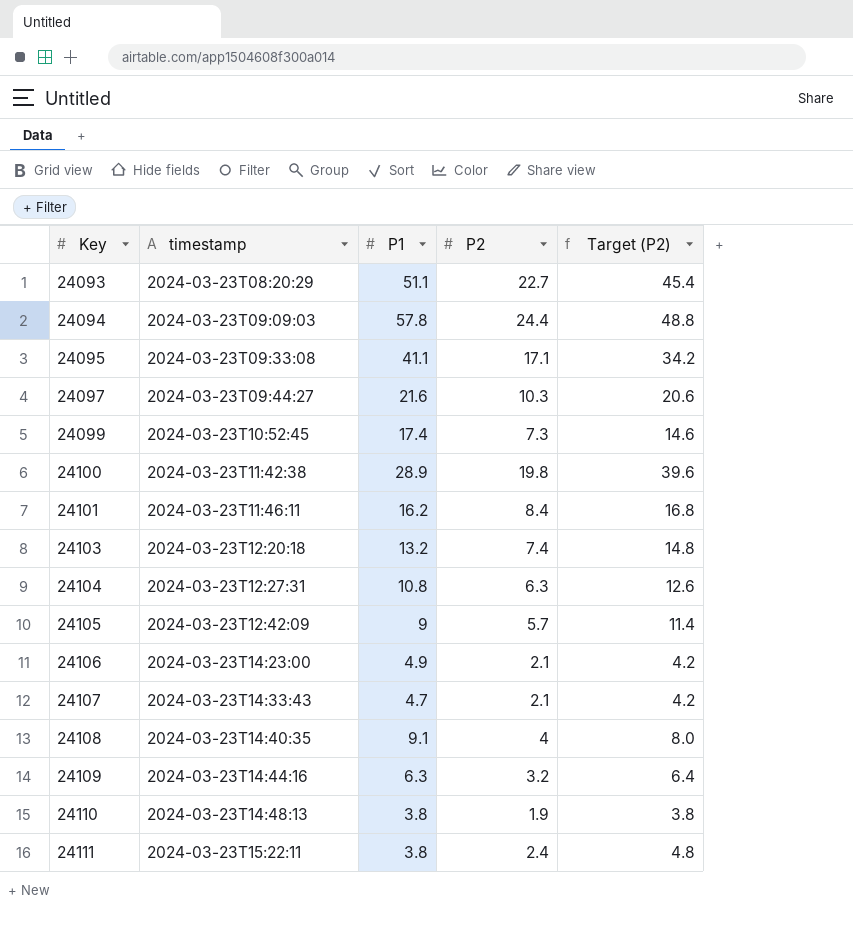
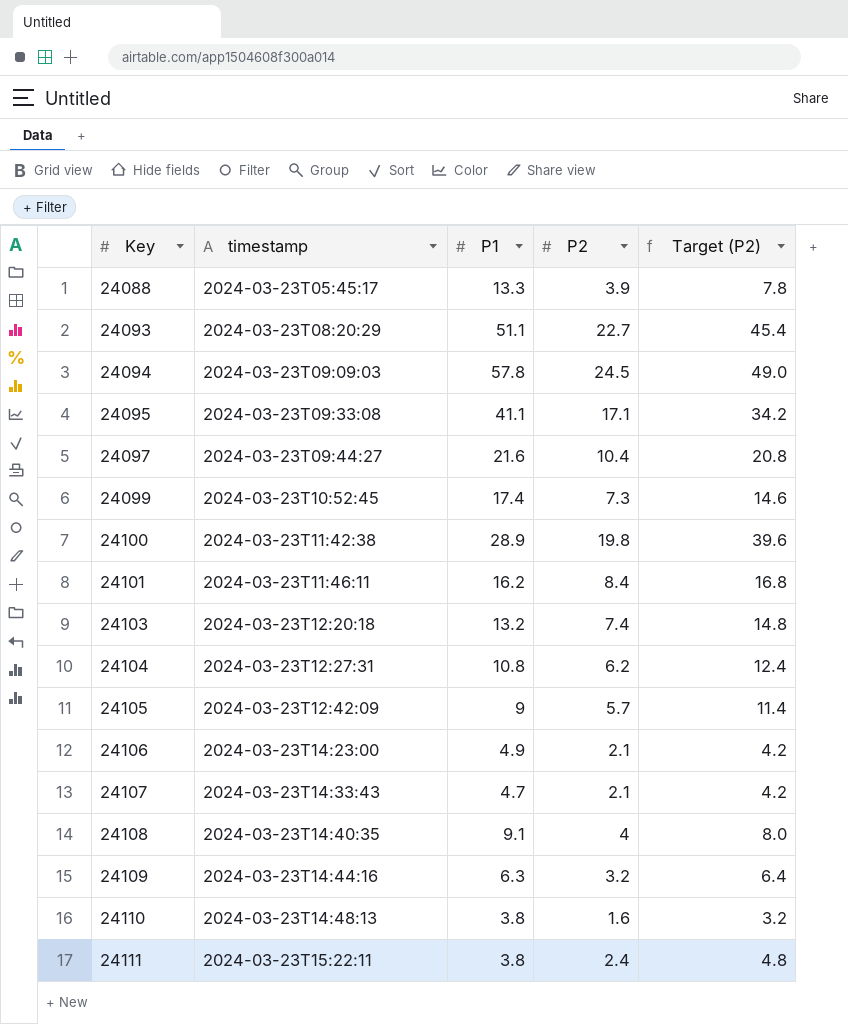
row 24088: none -> 2024-03-23T05:45:17 | 13.3 | 3.9 | 7.8
24094 | P2: 24.4 -> 24.5
24094 | Target (P2): 48.8 -> 49.0
24097 | P2: 10.3 -> 10.4
24097 | Target (P2): 20.6 -> 20.8
24104 | P2: 6.3 -> 6.2
24104 | Target (P2): 12.6 -> 12.4
24110 | P2: 1.9 -> 1.6
24110 | Target (P2): 3.8 -> 3.2

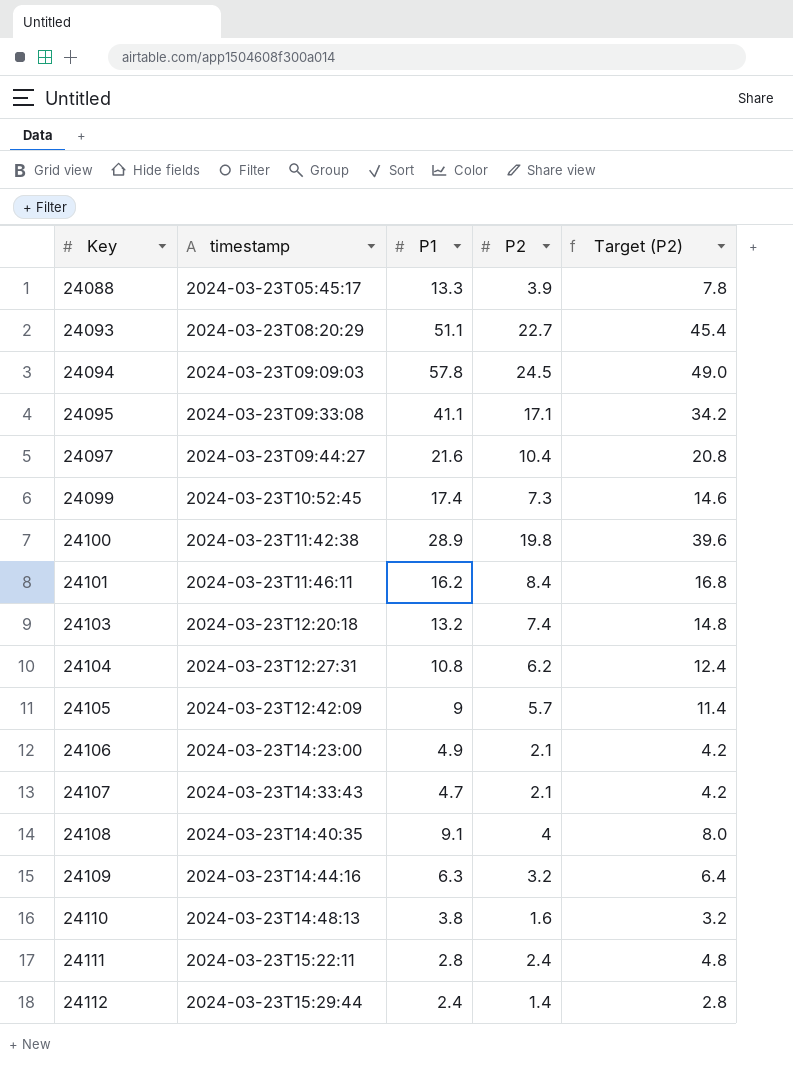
24111 | P1: 3.8 -> 2.8
row 24112: none -> 2024-03-23T15:29:44 | 2.4 | 1.4 | 2.8

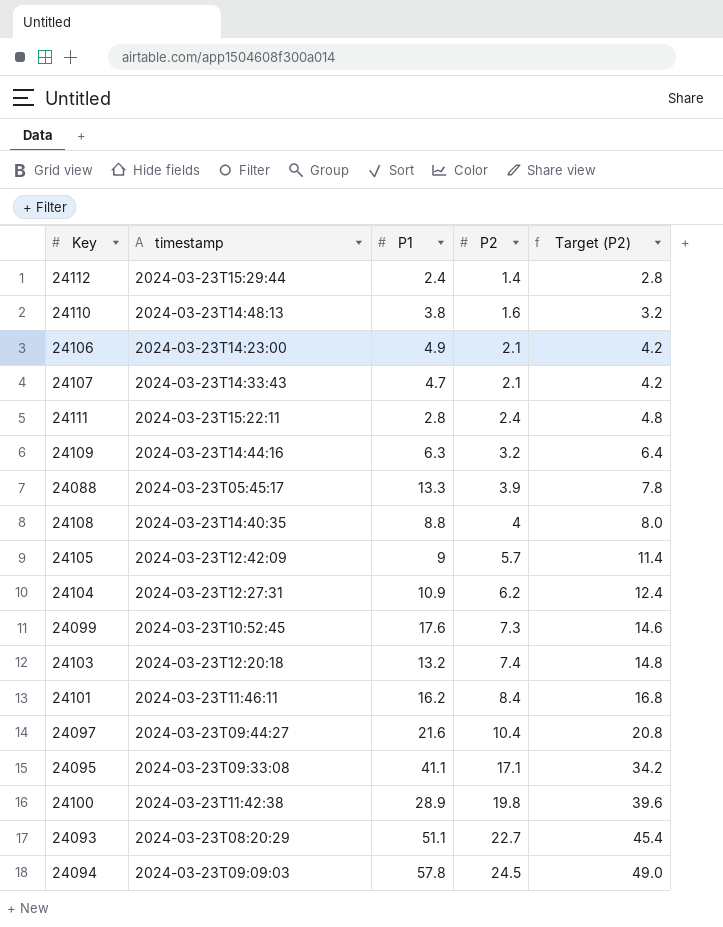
row order: Key ascending -> P2 ascending
24108 | P1: 9.1 -> 8.8
24104 | P1: 10.8 -> 10.9
24099 | P1: 17.4 -> 17.6

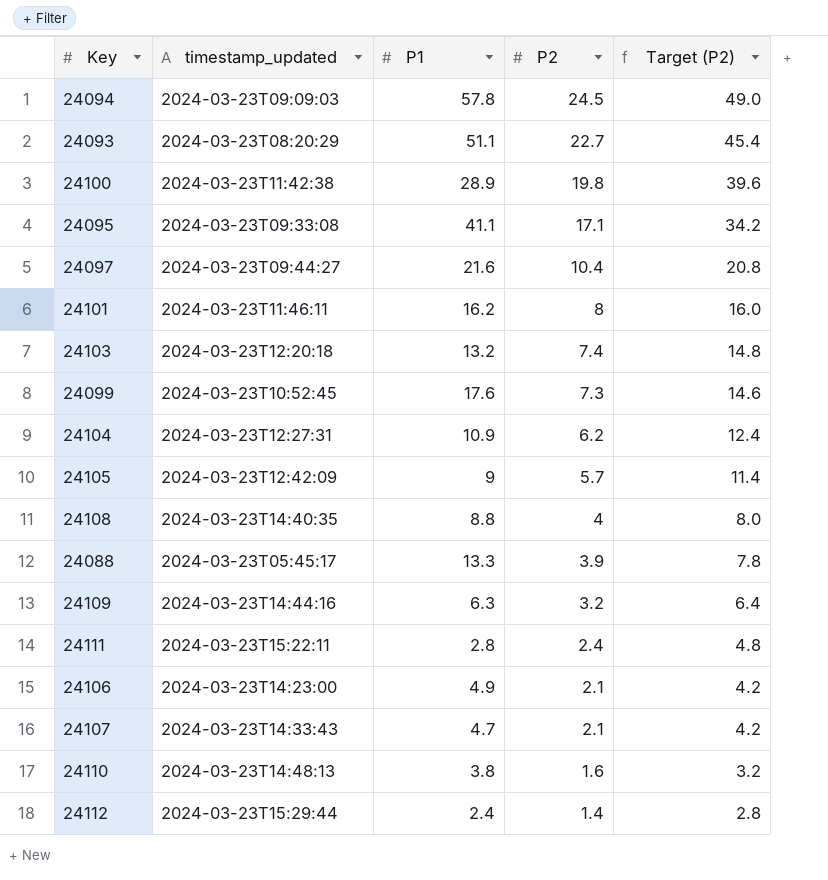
row order: P2 ascending -> P2 descending
column name: timestamp -> timestamp_updated
24101 | P2: 8.4 -> 8
24101 | Target (P2): 16.8 -> 16.0

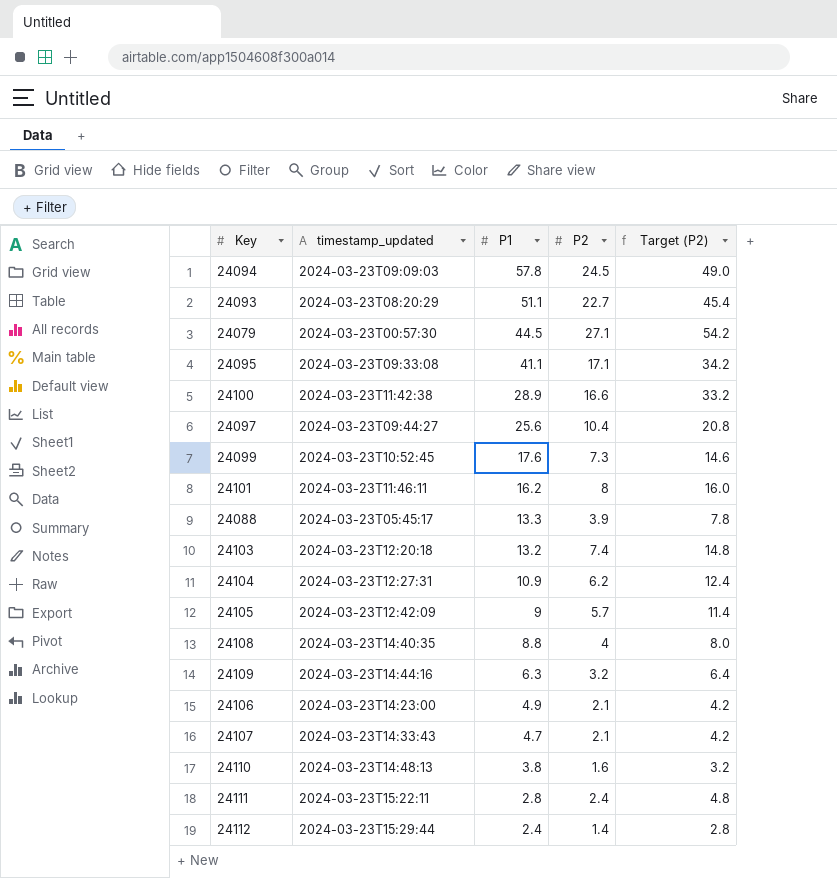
row order: P2 descending -> P1 descending
row 24079: none -> 2024-03-23T00:57:30 | 44.5 | 27.1 | 54.2
24100 | P2: 19.8 -> 16.6
24100 | Target (P2): 39.6 -> 33.2
24097 | P1: 21.6 -> 25.6

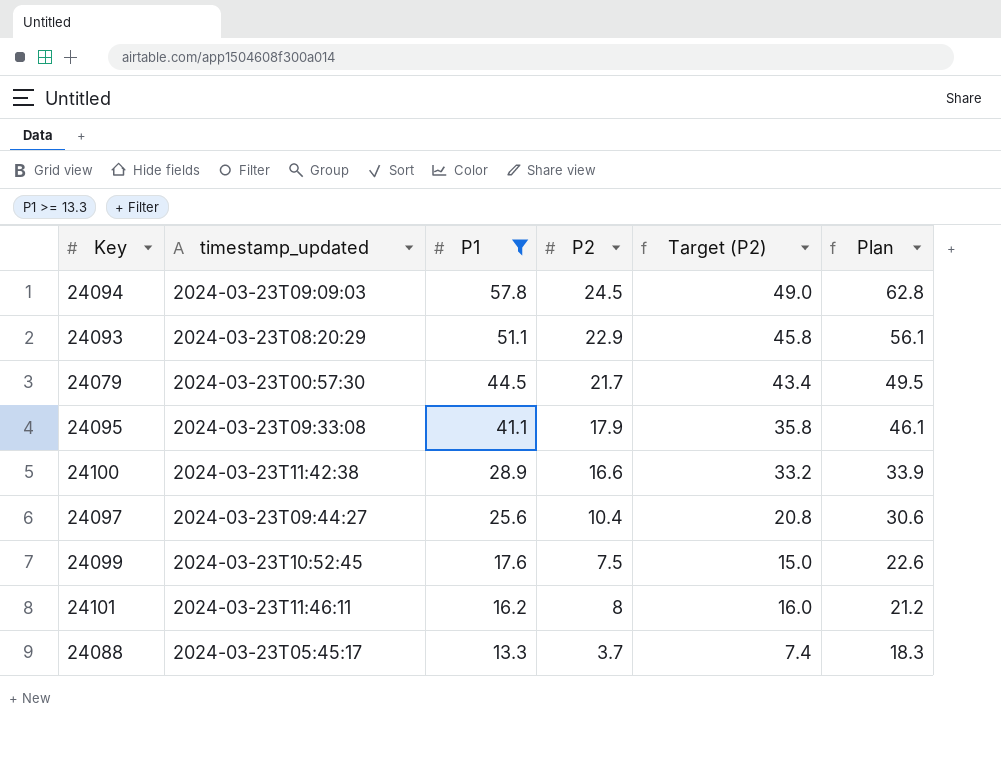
filter: none -> P1 >= 13.3
column Plan | formula: none -> [P1] + 5
24093 | P2: 22.7 -> 22.9
24093 | Target (P2): 45.4 -> 45.8
24079 | P2: 27.1 -> 21.7
24079 | Target (P2): 54.2 -> 43.4
24095 | P2: 17.1 -> 17.9
24095 | Target (P2): 34.2 -> 35.8
24099 | P2: 7.3 -> 7.5
24099 | Target (P2): 14.6 -> 15.0
24088 | P2: 3.9 -> 3.7
24088 | Target (P2): 7.8 -> 7.4

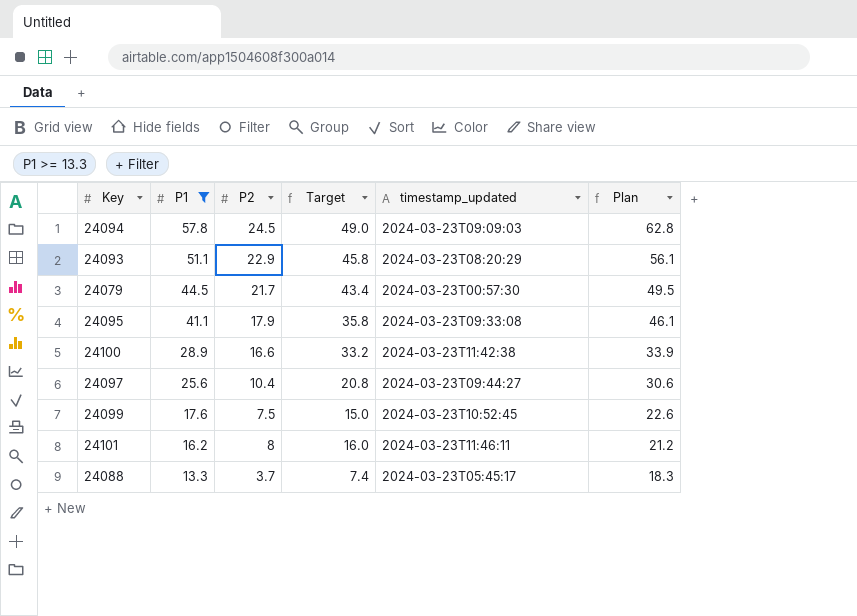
column name: Target (P2) -> Target
column timestamp_updated | position: 2 -> 5

